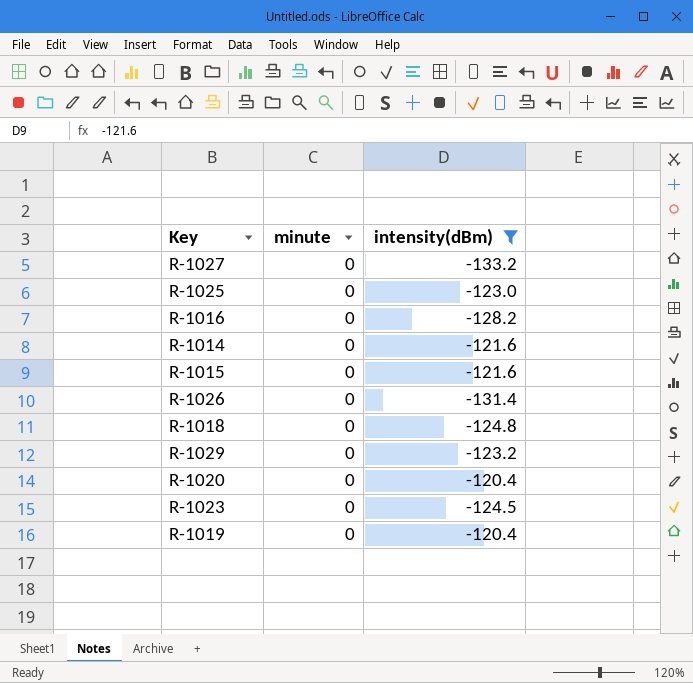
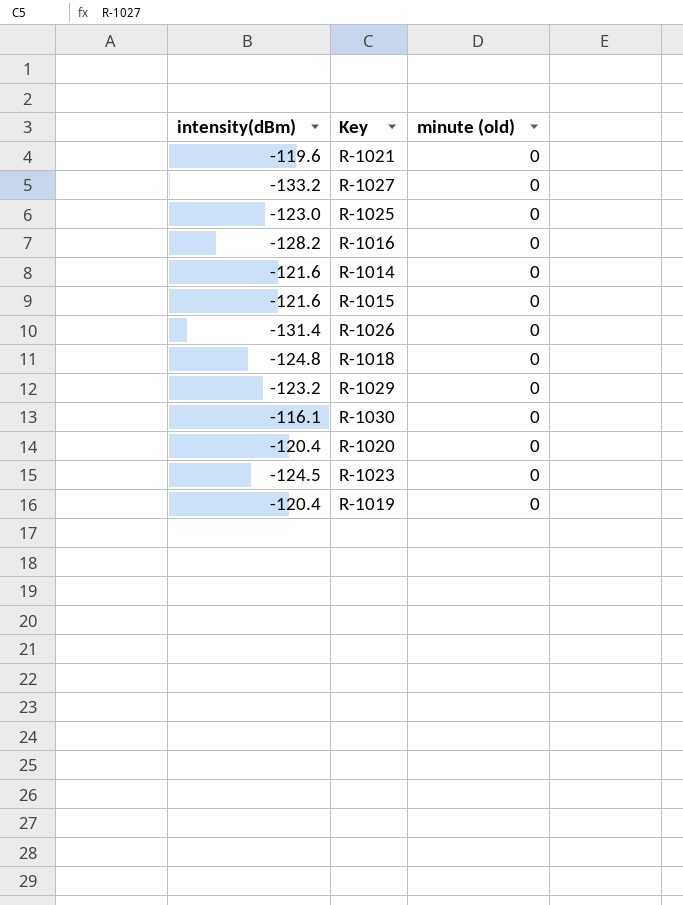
filter: intensity(dBm) <= -120.4 -> none
column intensity(dBm) | position: 3 -> 1
column name: minute -> minute (old)

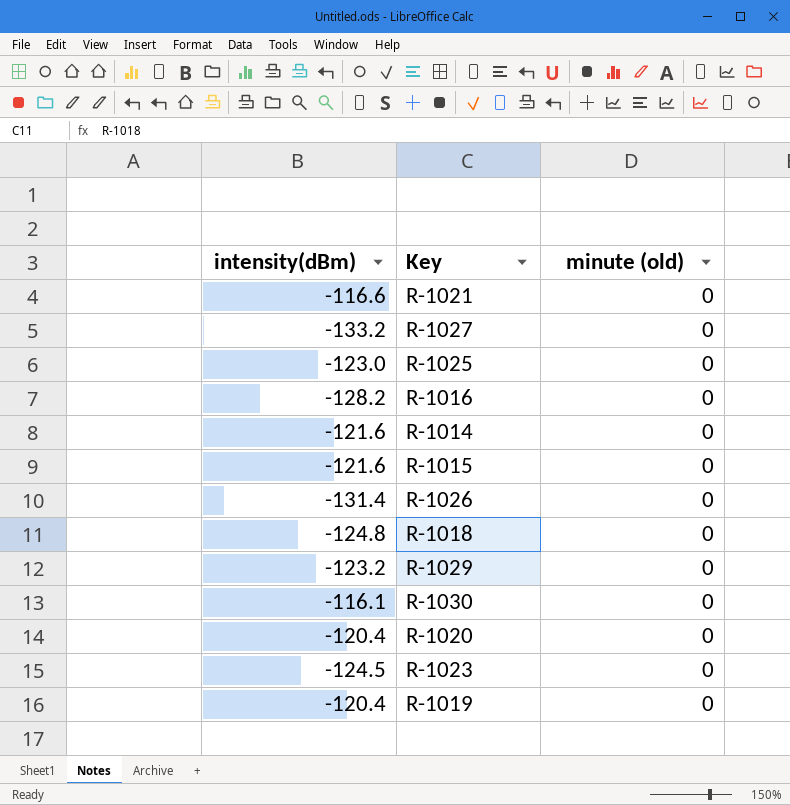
R-1021 | intensity(dBm): -119.6 -> -116.6

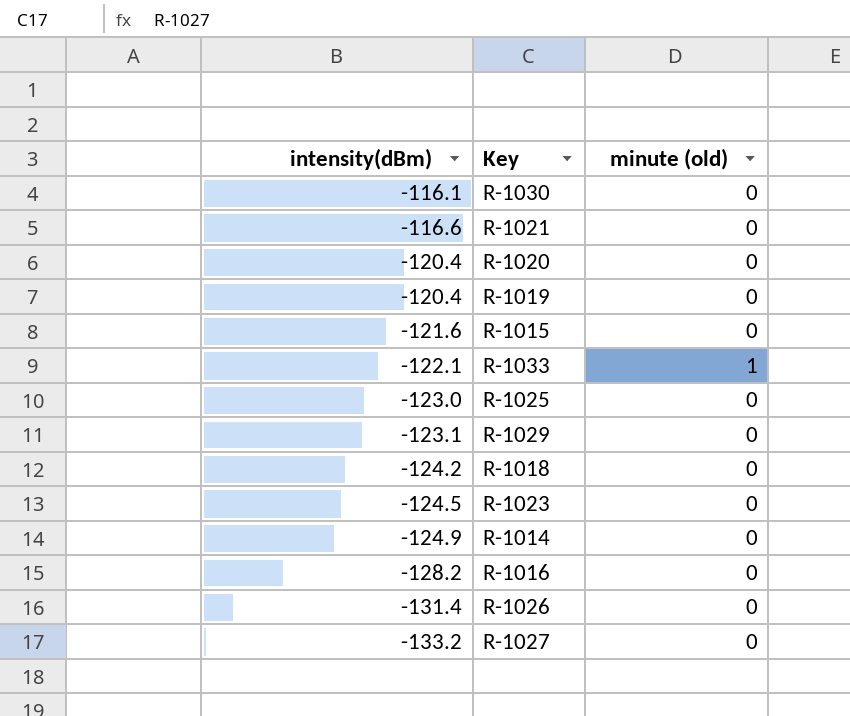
row order: none -> intensity(dBm) descending
row R-1033: none -> -122.1 | 1
R-1029 | intensity(dBm): -123.2 -> -123.1
R-1018 | intensity(dBm): -124.8 -> -124.2
R-1014 | intensity(dBm): -121.6 -> -124.9

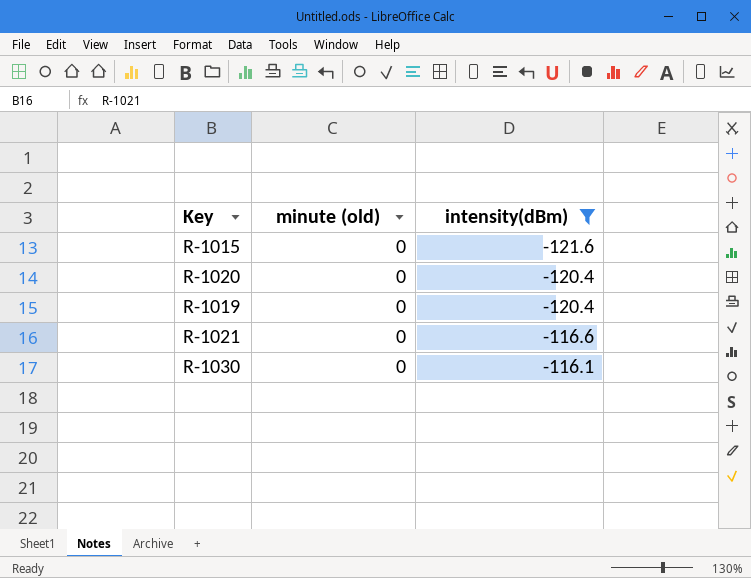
filter: none -> intensity(dBm) >= -121.6
row order: intensity(dBm) descending -> intensity(dBm) ascending
column intensity(dBm) | position: 1 -> 3

